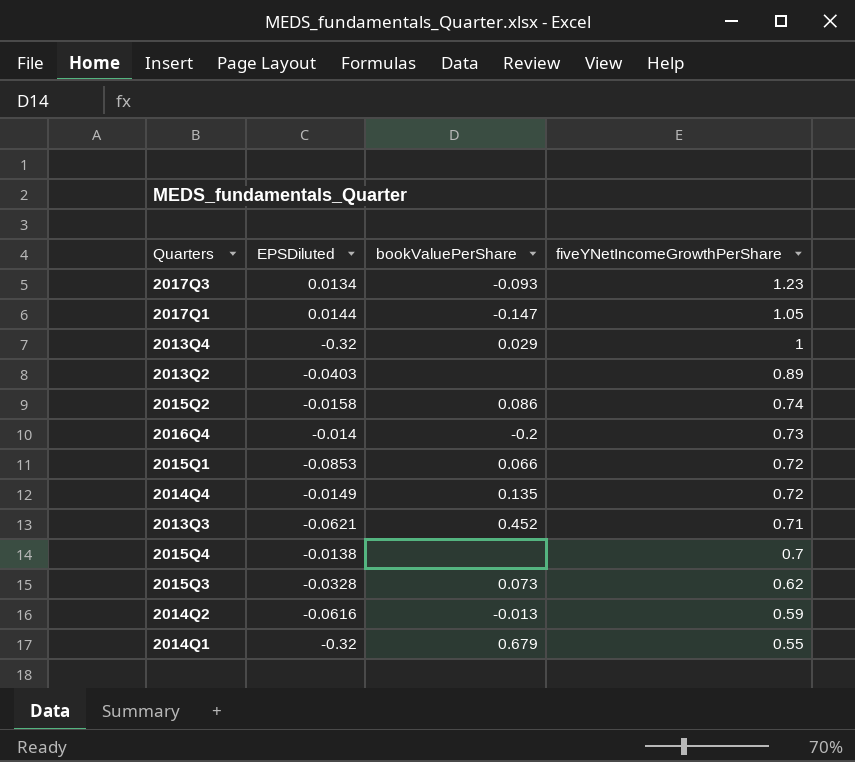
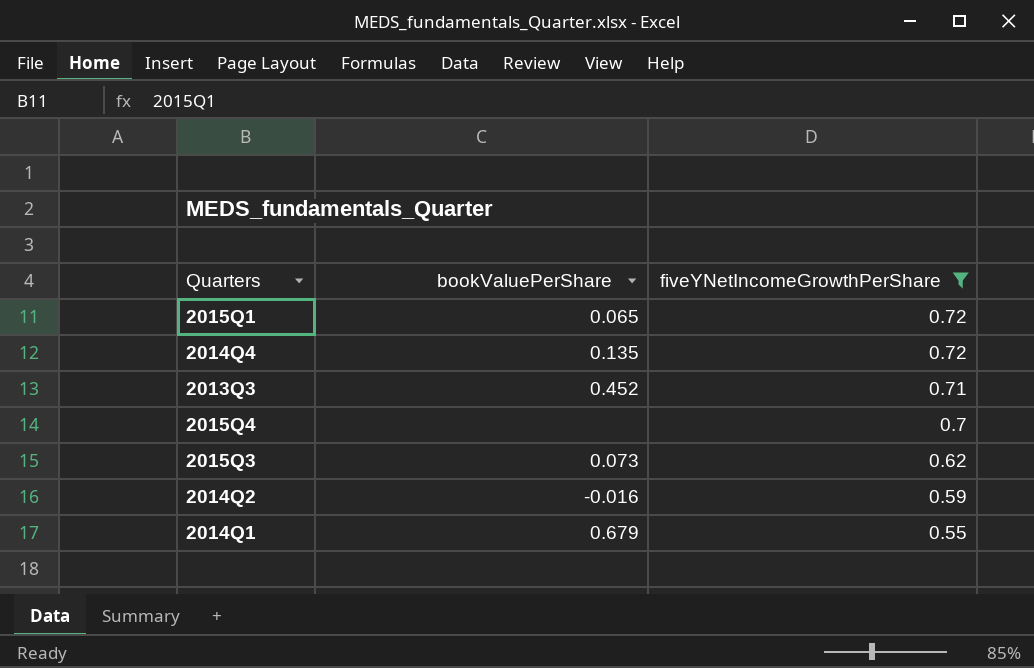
filter: none -> fiveYNetIncomeGrowthPerShare <= 0.72
column EPSDiluted | position: 2 -> none
2015Q1 | bookValuePerShare: 0.066 -> 0.065
2014Q2 | bookValuePerShare: -0.013 -> -0.016

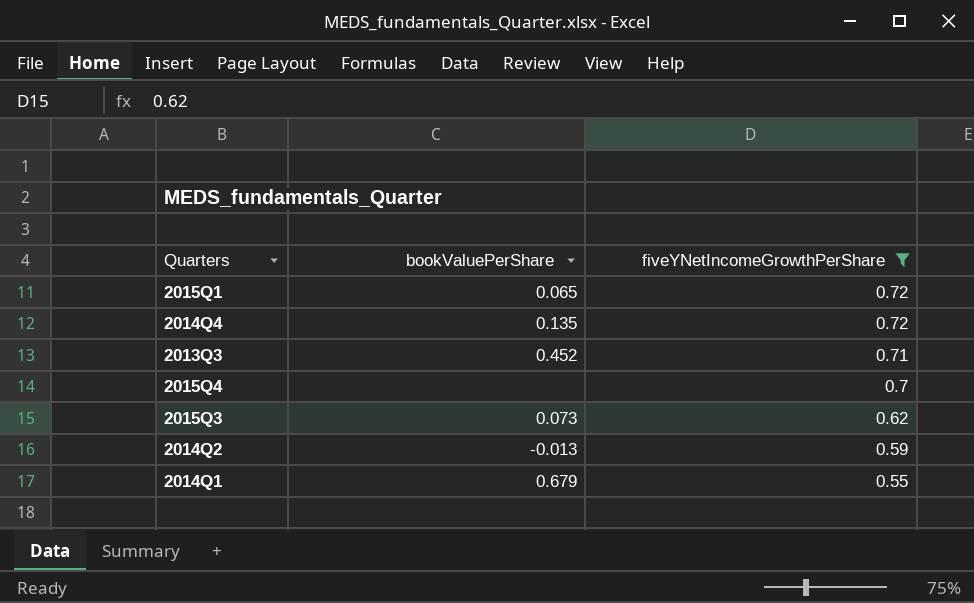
2014Q2 | bookValuePerShare: -0.016 -> -0.013

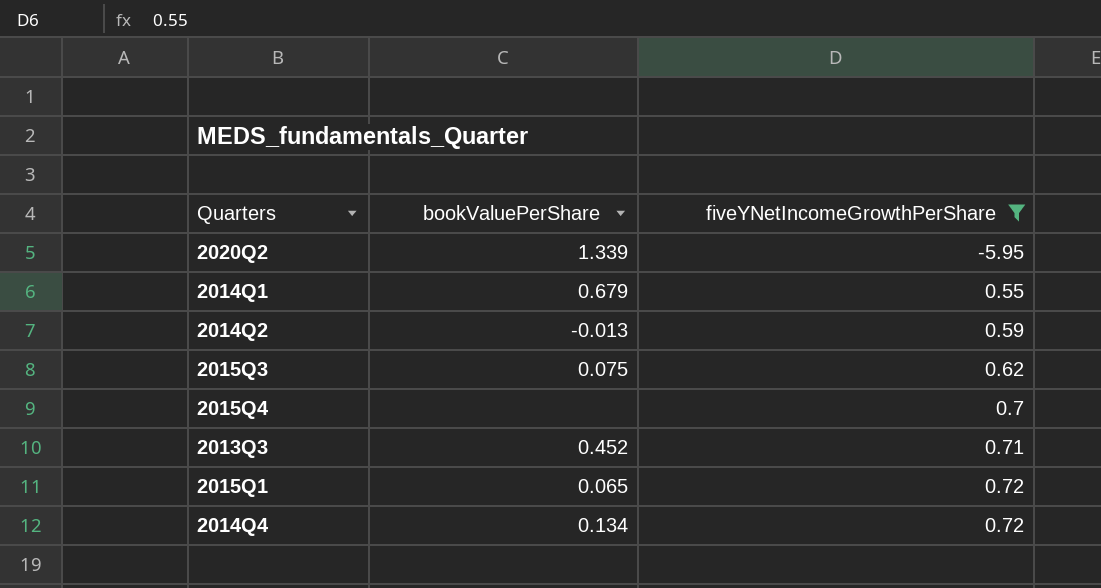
row order: fiveYNetIncomeGrowthPerShare descending -> fiveYNetIncomeGrowthPerShare ascending
row 2020Q2: none -> 1.339 | -5.95
2015Q3 | bookValuePerShare: 0.073 -> 0.075
2014Q4 | bookValuePerShare: 0.135 -> 0.134

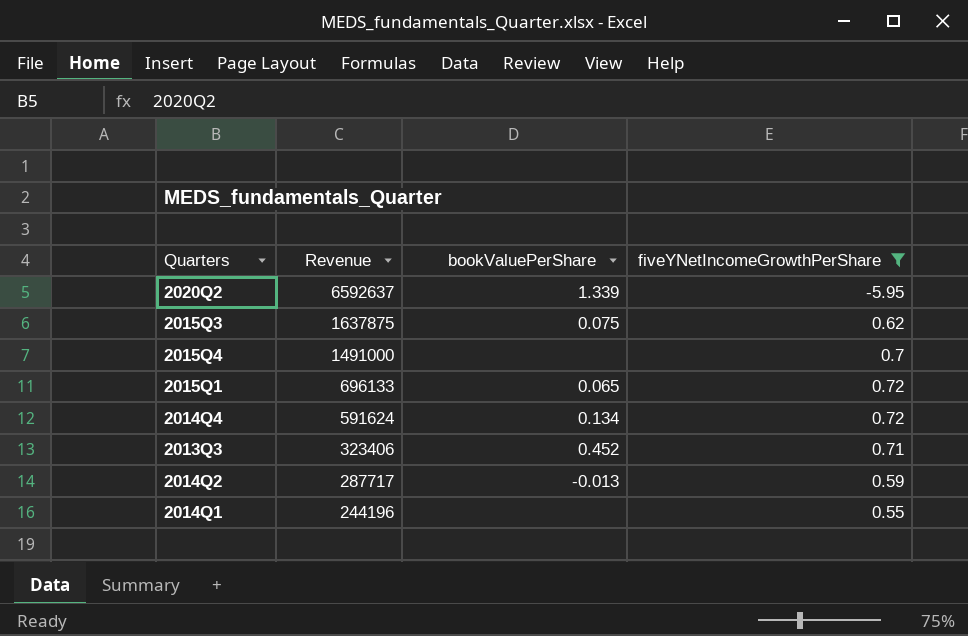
row order: fiveYNetIncomeGrowthPerShare ascending -> Revenue descending
column Revenue | position: none -> 2
2014Q1 | bookValuePerShare: 0.679 -> none

